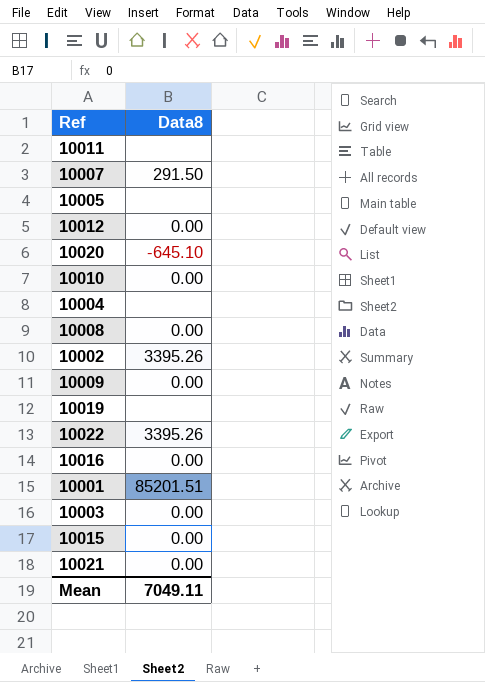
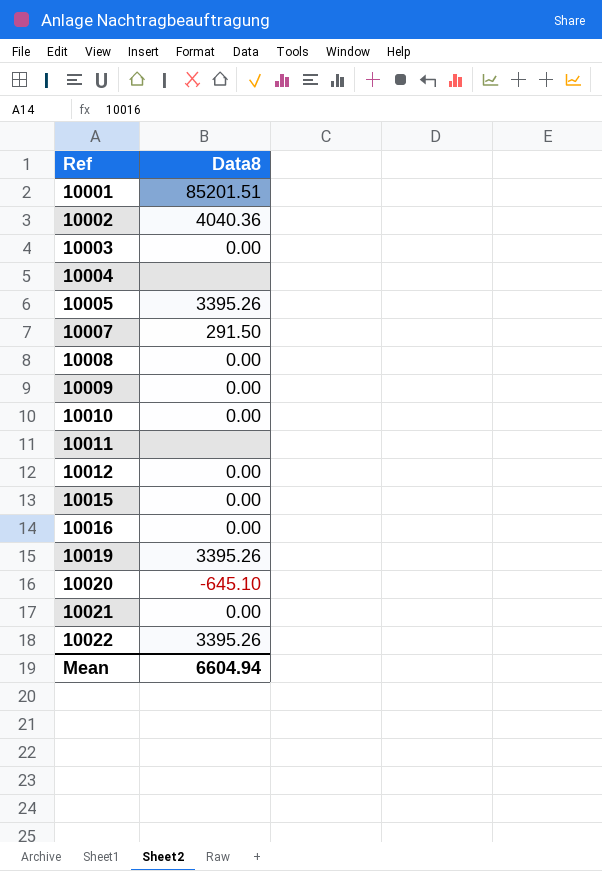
row order: none -> Ref ascending
10002 | Data8: 3395.26 -> 4040.36
10005 | Data8: none -> 3395.26
10019 | Data8: none -> 3395.26
Mean | Data8: 7049.11 -> 6604.94

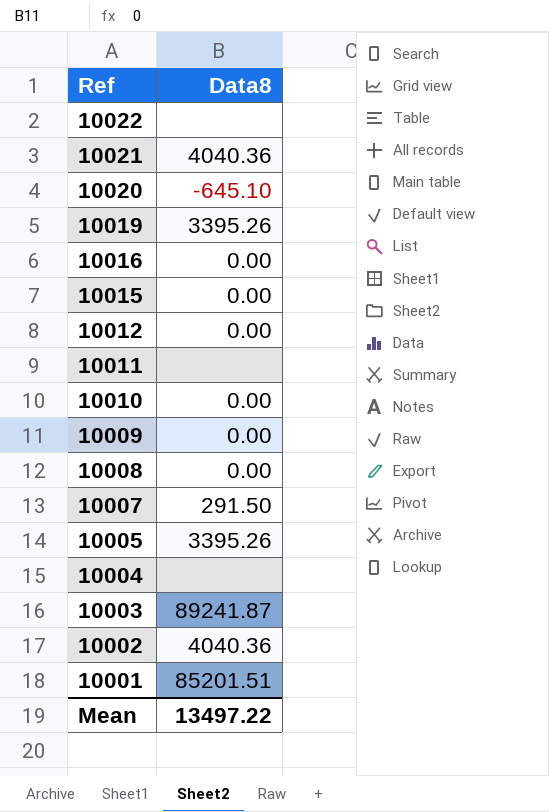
row order: Ref ascending -> Ref descending
10022 | Data8: 3395.26 -> none
10021 | Data8: 0.00 -> 4040.36
10003 | Data8: 0.00 -> 89241.87
Mean | Data8: 6604.94 -> 13497.22

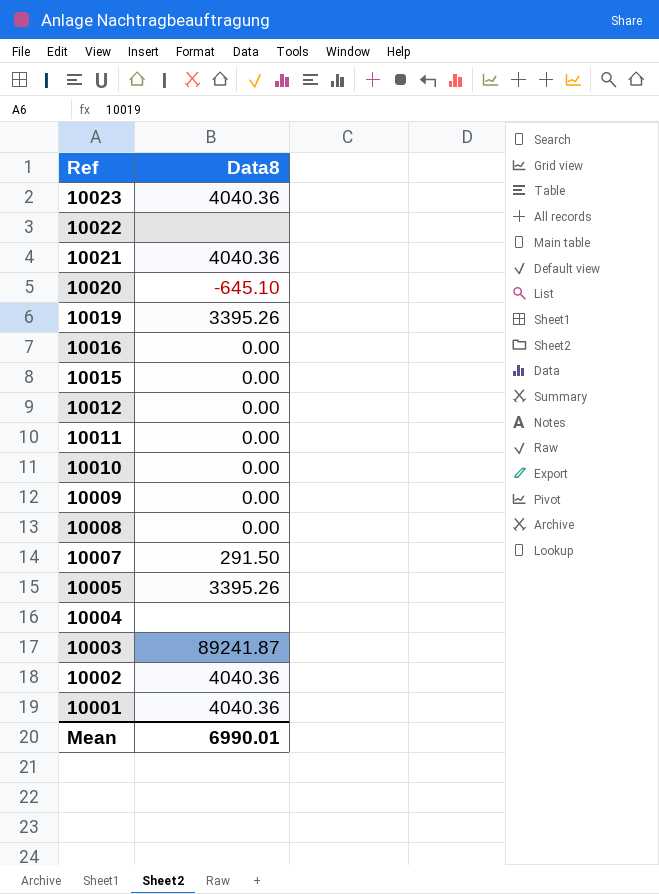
row 10023: none -> 4040.36
10011 | Data8: none -> 0.00
10001 | Data8: 85201.51 -> 4040.36
Mean | Data8: 13497.22 -> 6990.01

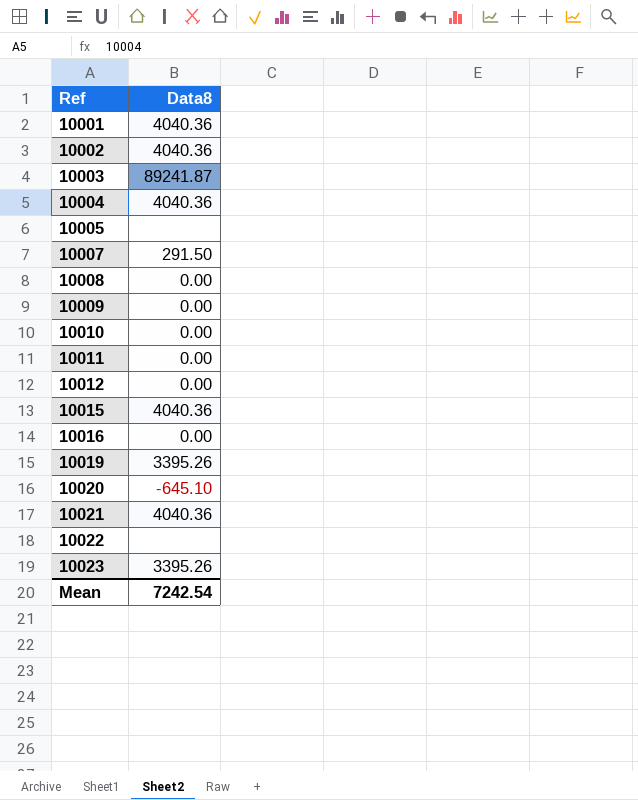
row order: Ref descending -> Ref ascending
10004 | Data8: none -> 4040.36
10005 | Data8: 3395.26 -> none
10015 | Data8: 0.00 -> 4040.36
10023 | Data8: 4040.36 -> 3395.26
Mean | Data8: 6990.01 -> 7242.54

